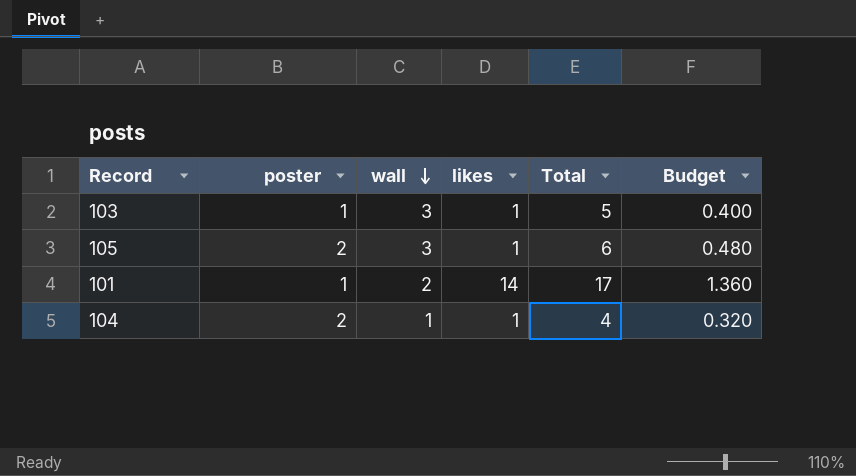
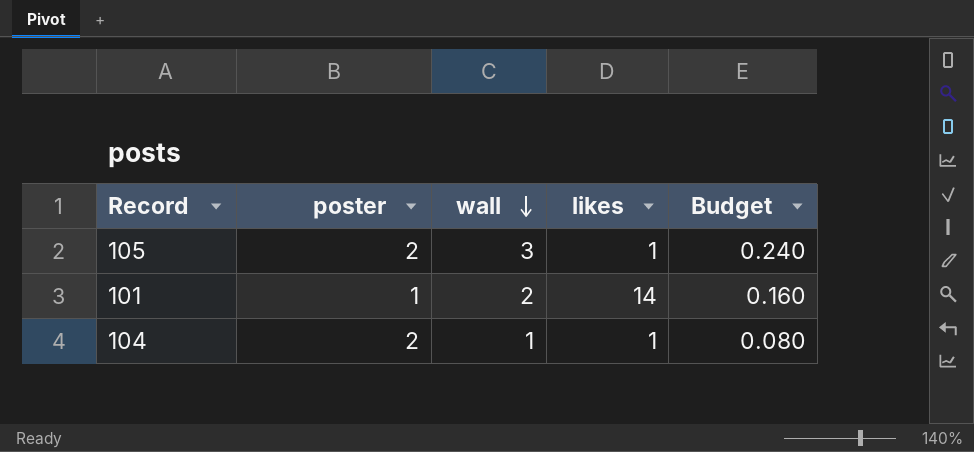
column Total | formula: [poster] + [wall] + [likes] -> none
column Budget | formula: [Total] * 0.08 -> [wall] * 0.08
row 103: 1 | 3 | 1 | 5 | 0.400 -> none

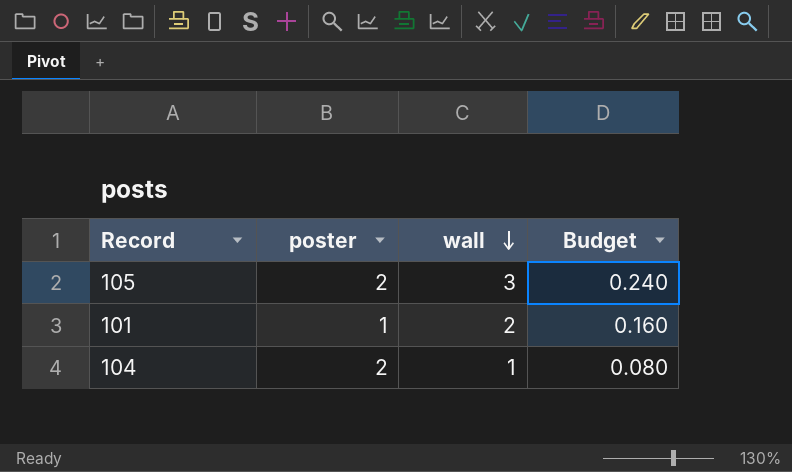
column likes | position: 4 -> none

